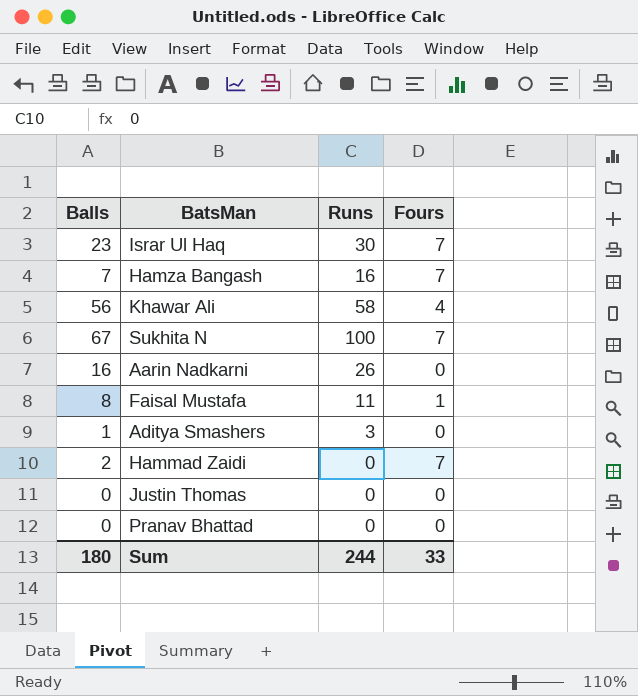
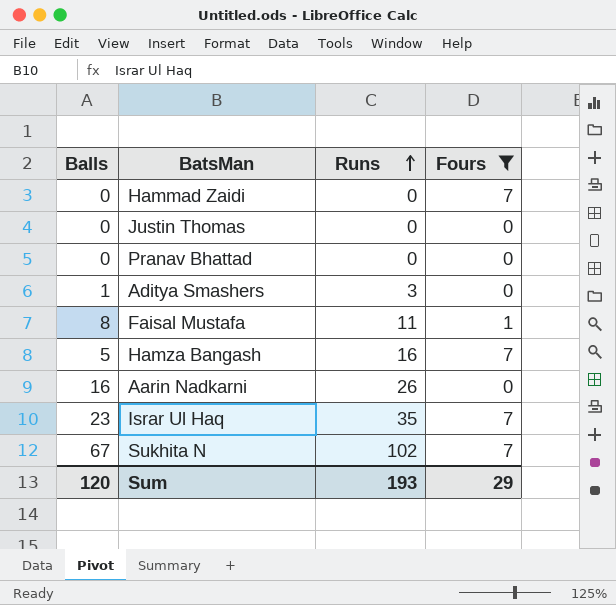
filter: none -> Fours != 4
row order: none -> Runs ascending
Hammad Zaidi | Balls: 2 -> 0
Hamza Bangash | Balls: 7 -> 5
Israr Ul Haq | Runs: 30 -> 35
Sukhita N | Runs: 100 -> 102
Sum | Balls: 180 -> 120
Sum | Runs: 244 -> 193
Sum | Fours: 33 -> 29

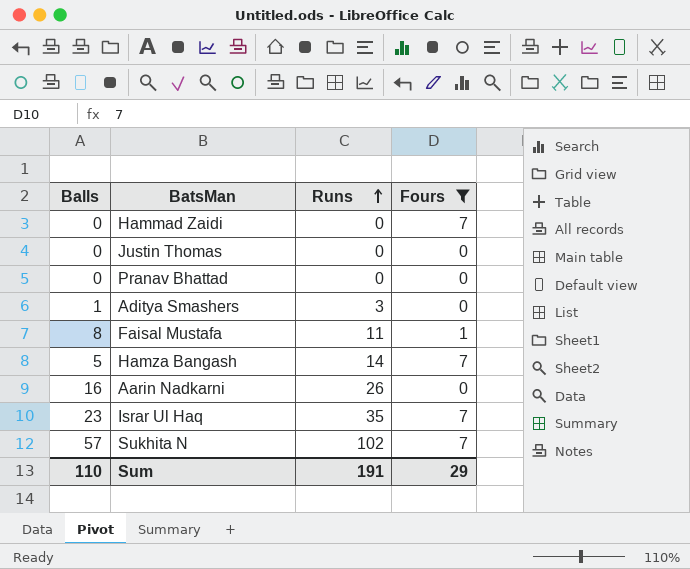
Hamza Bangash | Runs: 16 -> 14
Sukhita N | Balls: 67 -> 57
Sum | Balls: 120 -> 110
Sum | Runs: 193 -> 191

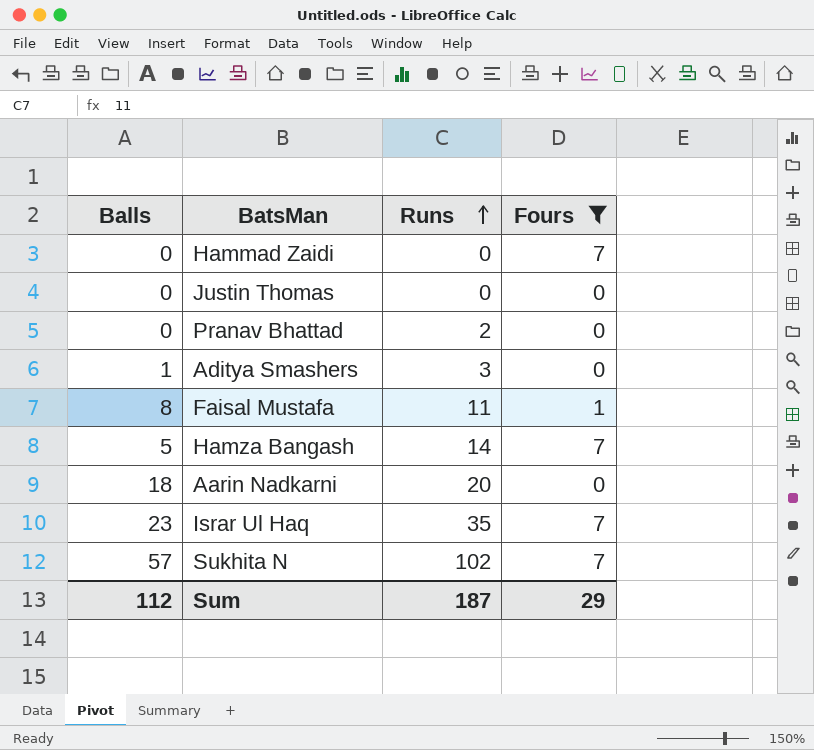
Pranav Bhattad | Runs: 0 -> 2
Aarin Nadkarni | Balls: 16 -> 18
Aarin Nadkarni | Runs: 26 -> 20
Sum | Balls: 110 -> 112
Sum | Runs: 191 -> 187

